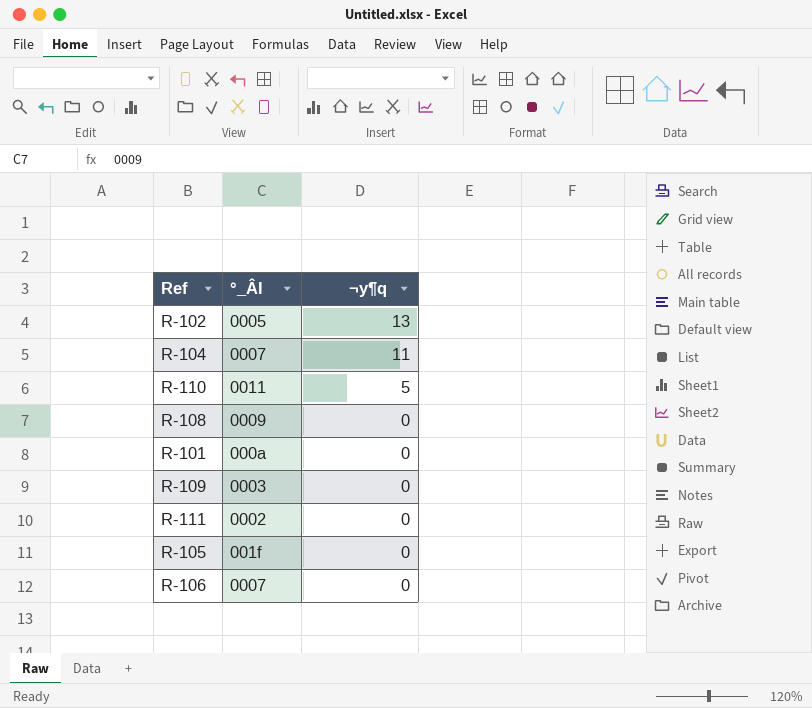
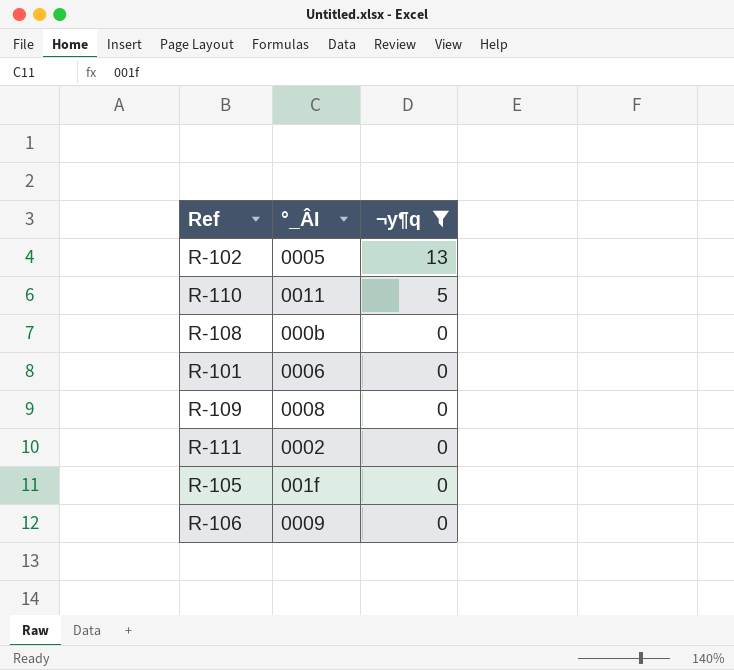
filter: none -> ¬y¶q != 11
R-108 | °_ÂI: 0009 -> 000b
R-101 | °_ÂI: 000a -> 0006
R-109 | °_ÂI: 0003 -> 0008
R-106 | °_ÂI: 0007 -> 0009

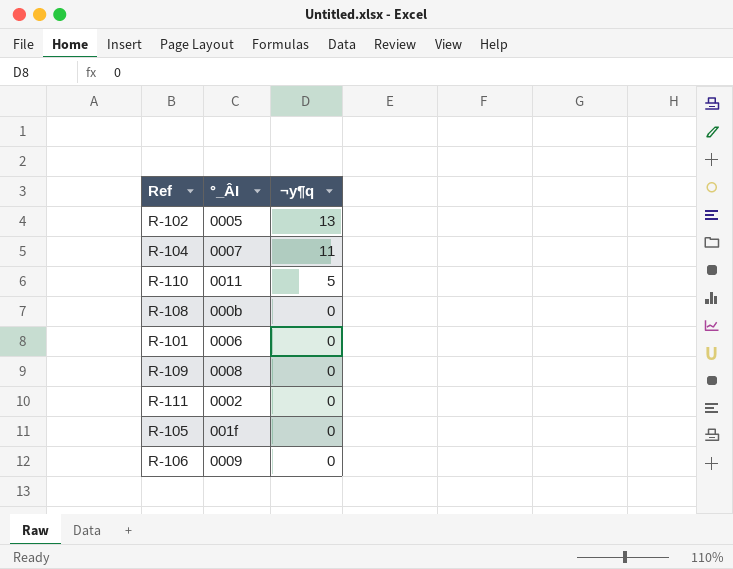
filter: ¬y¶q != 11 -> none

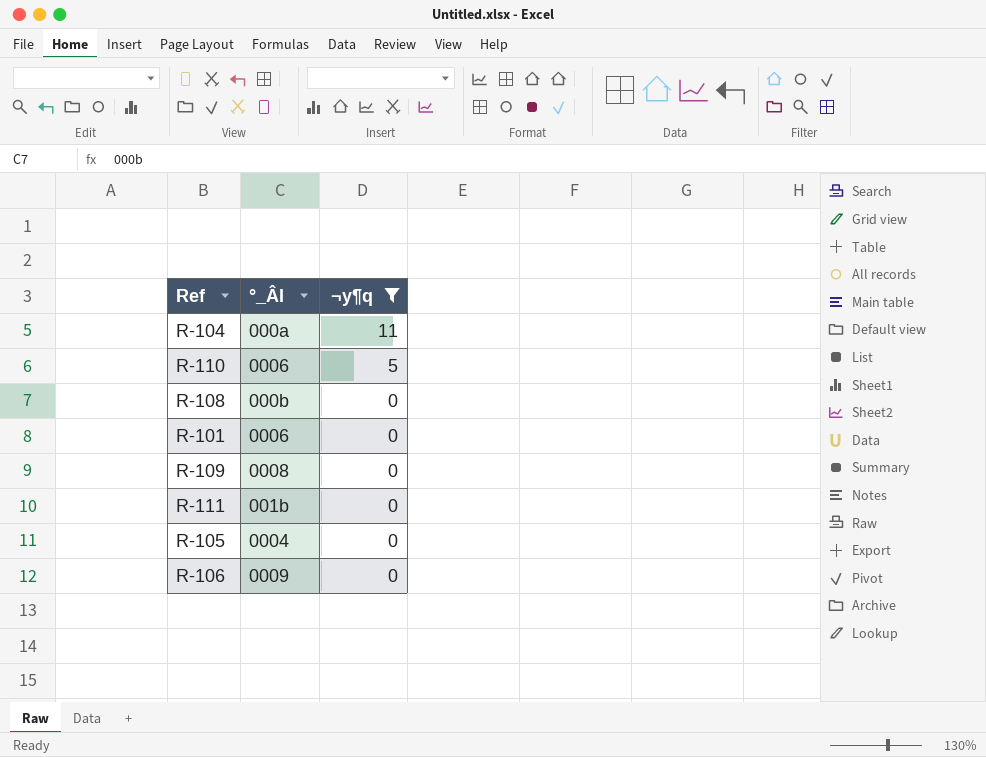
filter: none -> ¬y¶q != 13
R-104 | °_ÂI: 0007 -> 000a
R-110 | °_ÂI: 0011 -> 0006
R-111 | °_ÂI: 0002 -> 001b
R-105 | °_ÂI: 001f -> 0004

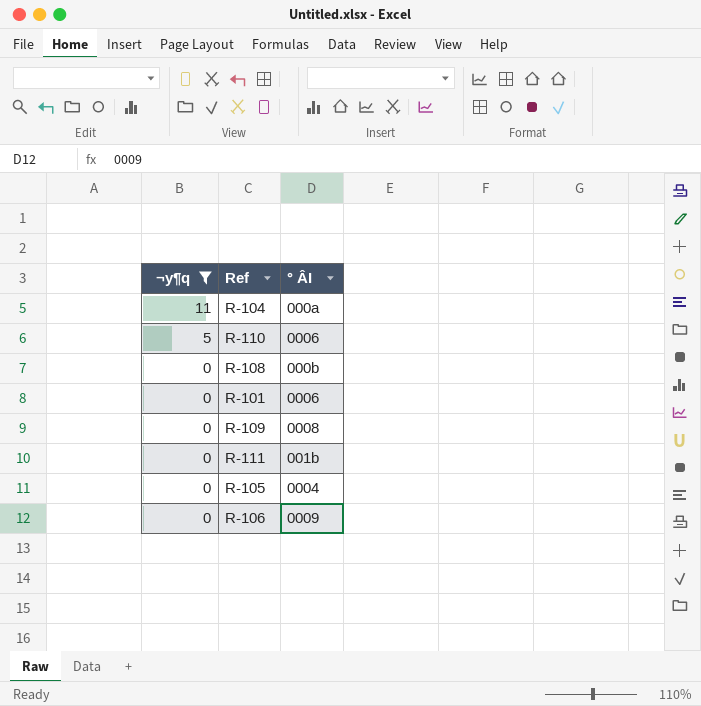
column ¬y¶q | position: 3 -> 1
column name: °_ÂI -> ° ÂI

